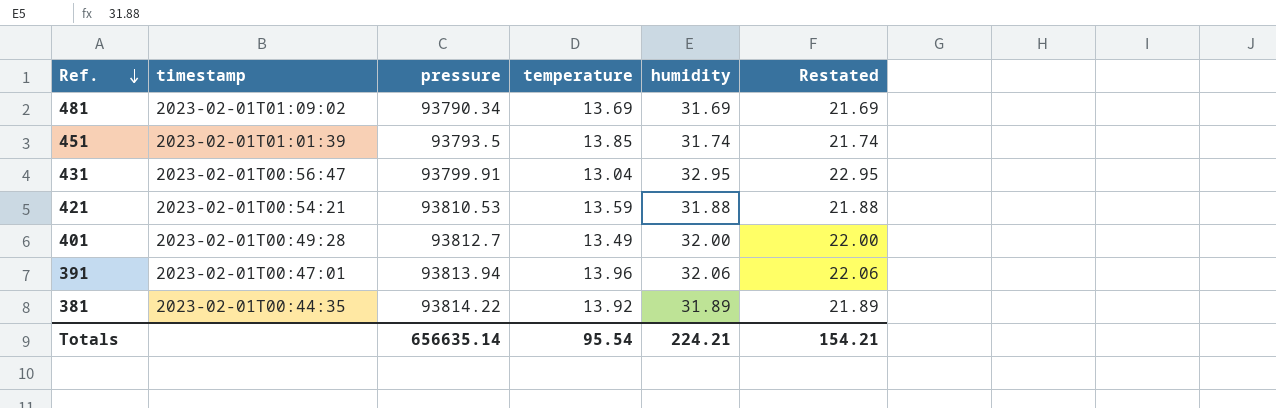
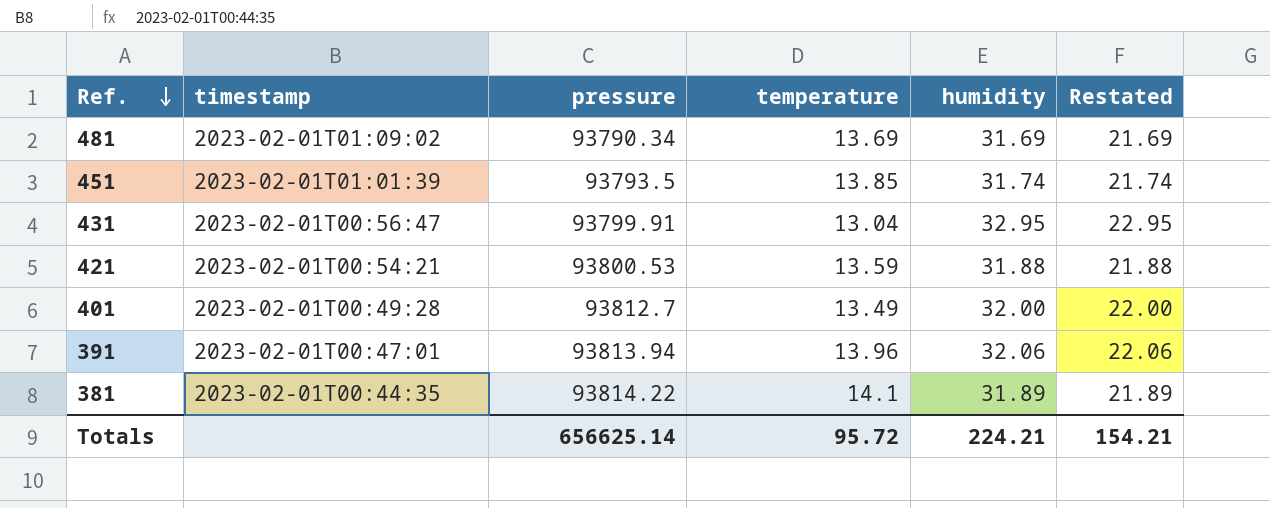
421 | pressure: 93810.53 -> 93800.53
381 | temperature: 13.92 -> 14.1
Totals | pressure: 656635.14 -> 656625.14
Totals | temperature: 95.54 -> 95.72

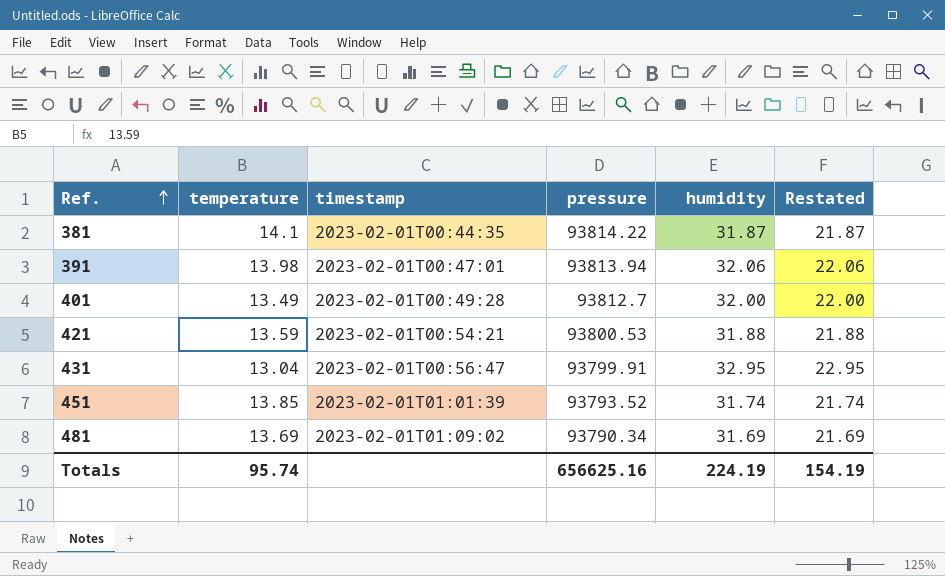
row order: Ref. descending -> Ref. ascending
column temperature | position: 4 -> 2
381 | humidity: 31.89 -> 31.87
381 | Restated: 21.89 -> 21.87
391 | temperature: 13.96 -> 13.98
451 | pressure: 93793.5 -> 93793.52
Totals | temperature: 95.72 -> 95.74
Totals | pressure: 656625.14 -> 656625.16
Totals | humidity: 224.21 -> 224.19
Totals | Restated: 154.21 -> 154.19

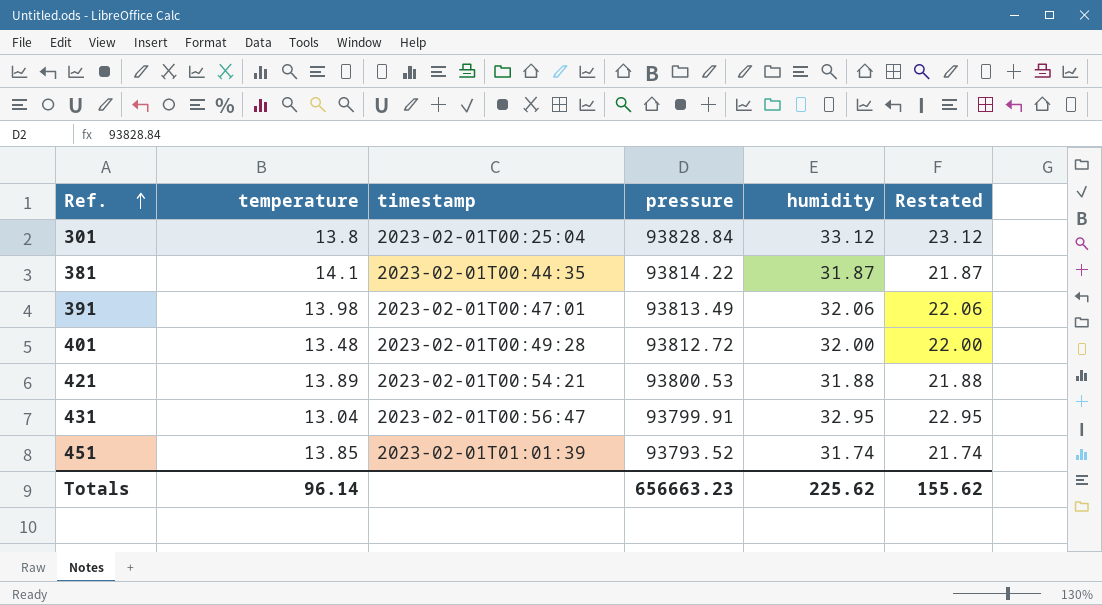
row 481: 13.69 | 2023-02-01T01:09:02 | 93790.34 | 31.69 | 21.69 -> none
row 301: none -> 13.8 | 2023-02-01T00:25:04 | 93828.84 | 33.12 | 23.12
391 | pressure: 93813.94 -> 93813.49
401 | temperature: 13.49 -> 13.48
401 | pressure: 93812.7 -> 93812.72
421 | temperature: 13.59 -> 13.89
Totals | temperature: 95.74 -> 96.14
Totals | pressure: 656625.16 -> 656663.23
Totals | humidity: 224.19 -> 225.62
Totals | Restated: 154.19 -> 155.62

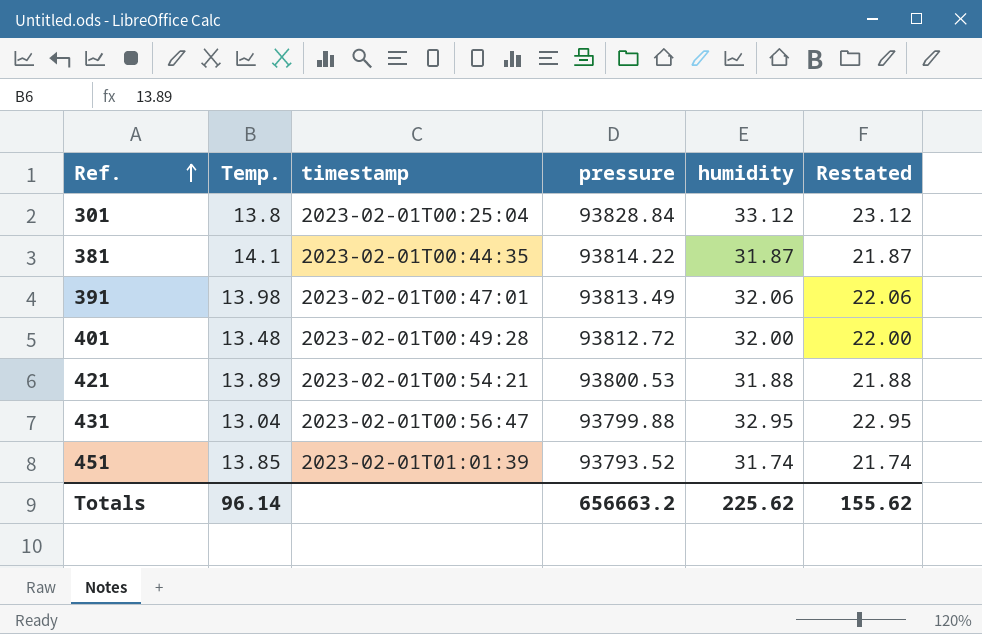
column name: temperature -> Temp.
431 | pressure: 93799.91 -> 93799.88
Totals | pressure: 656663.23 -> 656663.2

